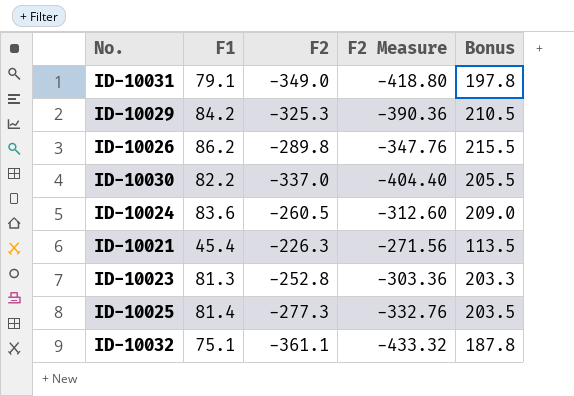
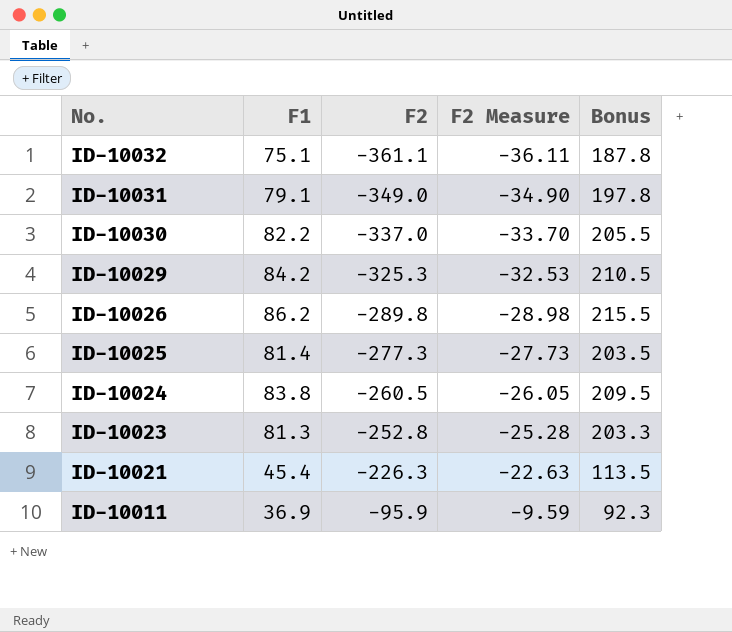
row order: none -> No. descending
column F2 Measure | formula: [F2] * 1.2 -> [F2] * 0.1
ID-10024 | F1: 83.6 -> 83.8
ID-10024 | Bonus: 209.0 -> 209.5
row ID-10011: none -> 36.9 | -95.9 | -9.59 | 92.3

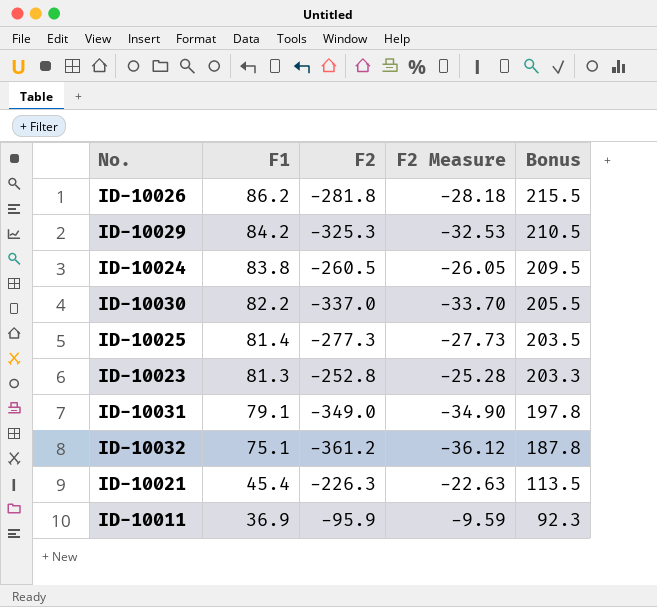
row order: No. descending -> F1 descending
ID-10026 | F2: -289.8 -> -281.8
ID-10026 | F2 Measure: -28.98 -> -28.18
ID-10032 | F2: -361.1 -> -361.2
ID-10032 | F2 Measure: -36.11 -> -36.12

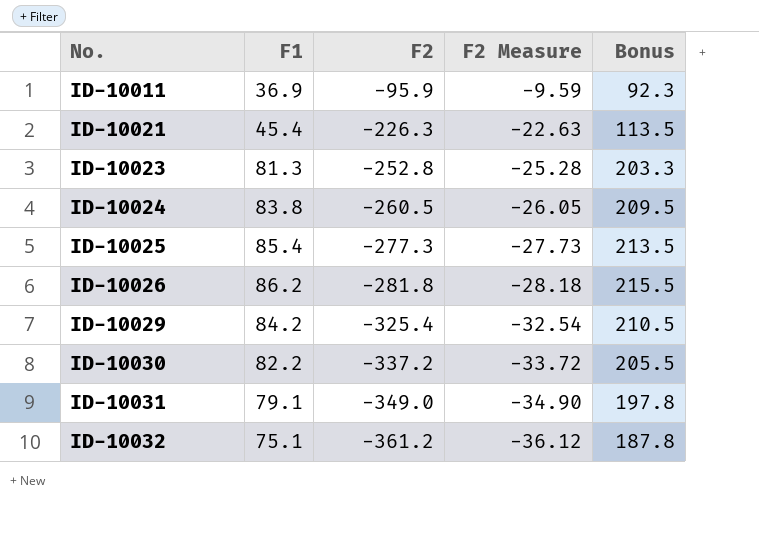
row order: F1 descending -> No. ascending
ID-10025 | F1: 81.4 -> 85.4
ID-10025 | Bonus: 203.5 -> 213.5
ID-10029 | F2: -325.3 -> -325.4
ID-10029 | F2 Measure: -32.53 -> -32.54
ID-10030 | F2: -337.0 -> -337.2
ID-10030 | F2 Measure: -33.70 -> -33.72

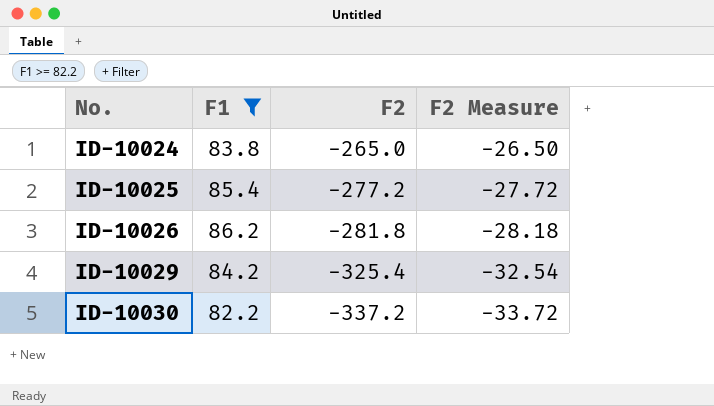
filter: none -> F1 >= 82.2
column Bonus | formula: [F1] * 2.5 -> none
ID-10024 | F2: -260.5 -> -265.0
ID-10024 | F2 Measure: -26.05 -> -26.50
ID-10025 | F2: -277.3 -> -277.2
ID-10025 | F2 Measure: -27.73 -> -27.72

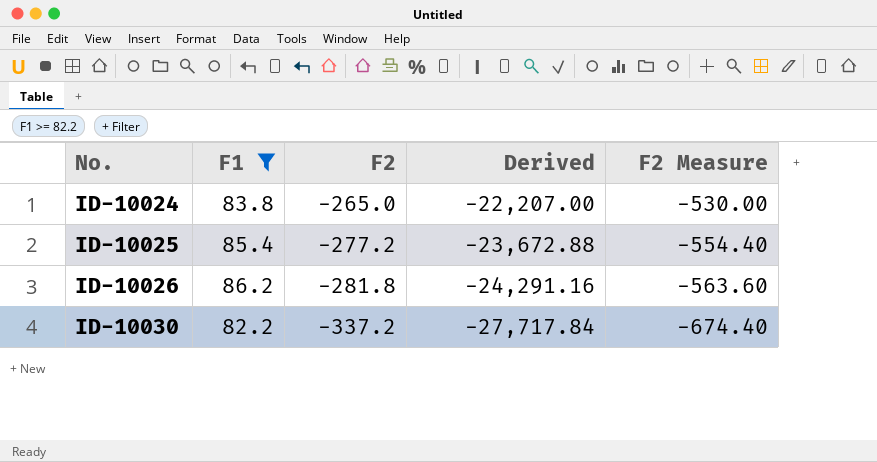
column Derived | formula: none -> [F1] * [F2]
column F2 Measure | formula: [F2] * 0.1 -> [F2] * 2
row ID-10029: 84.2 | -325.4 | -32.54 -> none

